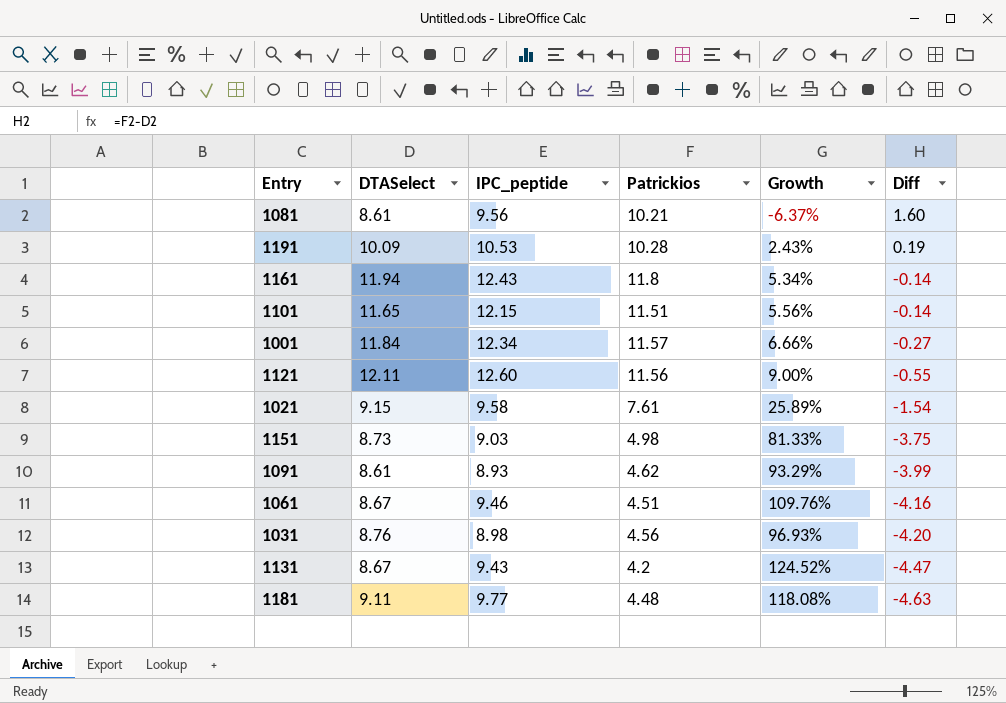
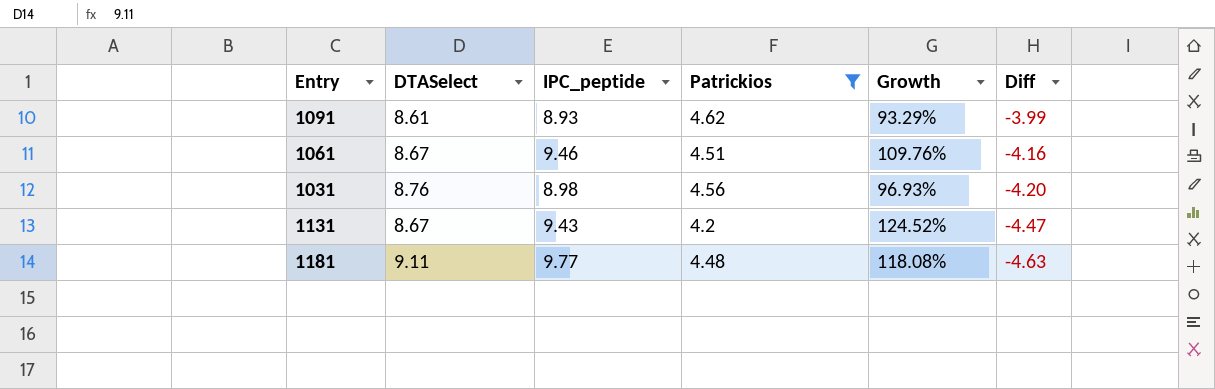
filter: none -> Patrickios <= 4.62

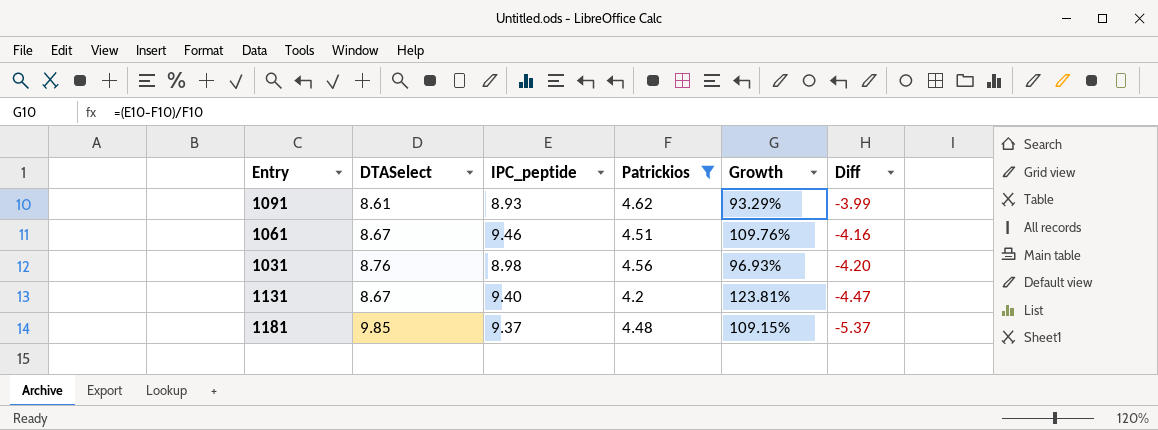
1131 | IPC_peptide: 9.43 -> 9.40
1131 | Growth: 124.52% -> 123.81%
1181 | DTASelect: 9.11 -> 9.85
1181 | IPC_peptide: 9.77 -> 9.37
1181 | Growth: 118.08% -> 109.15%
1181 | Diff: -4.63 -> -5.37

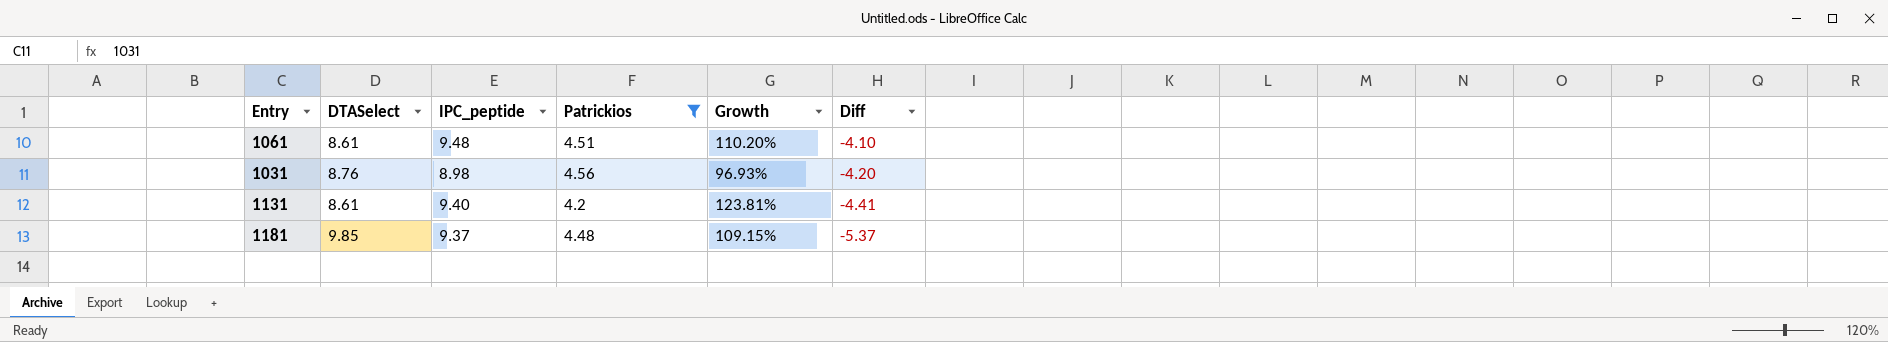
row 1091: 8.61 | 8.93 | 4.62 | 93.29% | -3.99 -> none
1061 | DTASelect: 8.67 -> 8.61
1061 | IPC_peptide: 9.46 -> 9.48
1061 | Growth: 109.76% -> 110.20%
1061 | Diff: -4.16 -> -4.10
1131 | DTASelect: 8.67 -> 8.61
1131 | Diff: -4.47 -> -4.41

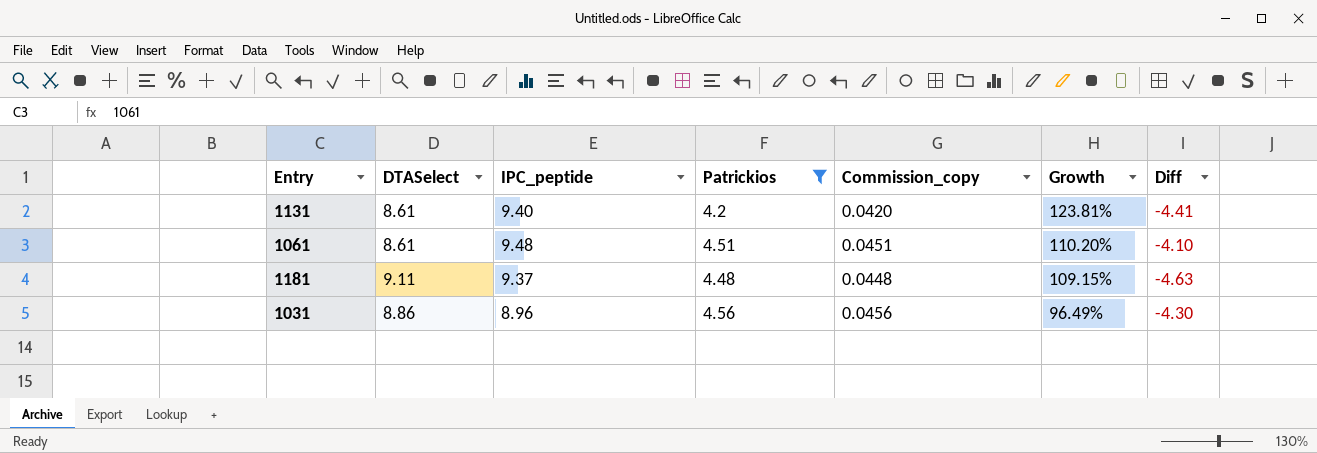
row order: Diff descending -> Growth descending
column Commission_copy | formula: none -> [Patrickios] * 0.01
1181 | DTASelect: 9.85 -> 9.11
1181 | Diff: -5.37 -> -4.63
1031 | DTASelect: 8.76 -> 8.86
1031 | IPC_peptide: 8.98 -> 8.96
1031 | Growth: 96.93% -> 96.49%
1031 | Diff: -4.20 -> -4.30

